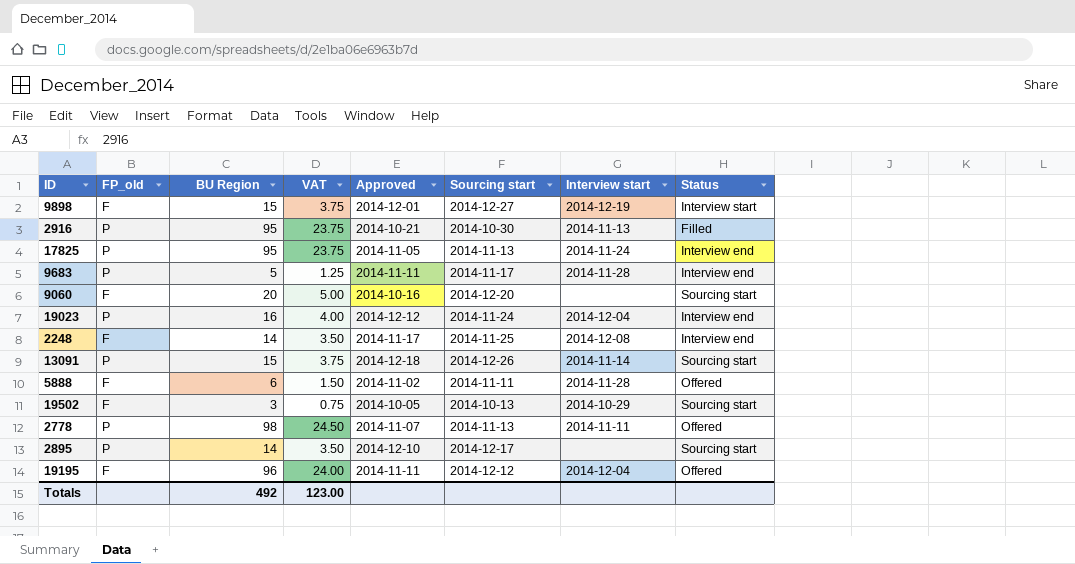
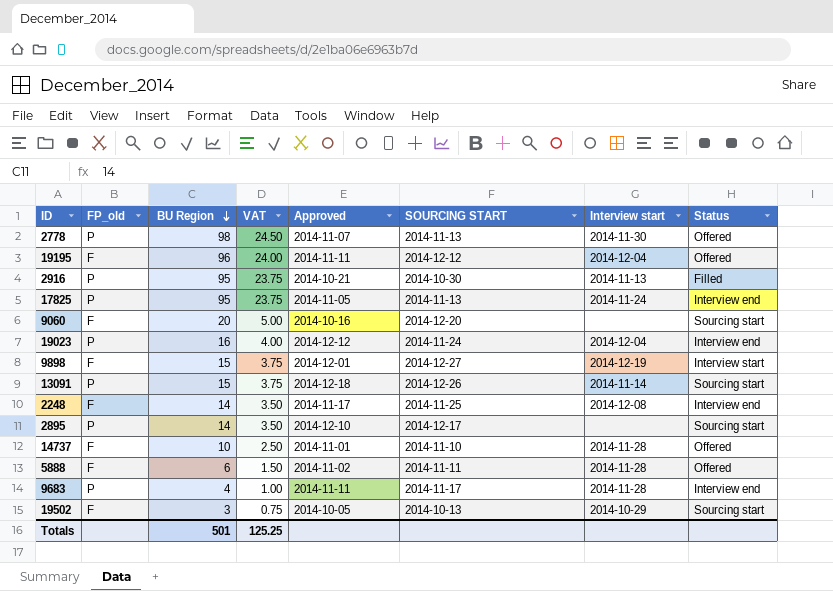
row order: none -> BU Region descending
column name: Sourcing start -> SOURCING START
2778 | Interview start: 2014-11-11 -> 2014-11-30
row 14737: none -> F | 10 | 2.50 | 2014-11-01 | 2014-11-10 | 2014-11-28 | Offered
9683 | BU Region: 5 -> 4
9683 | VAT: 1.25 -> 1.00
Totals | BU Region: 492 -> 501
Totals | VAT: 123.00 -> 125.25

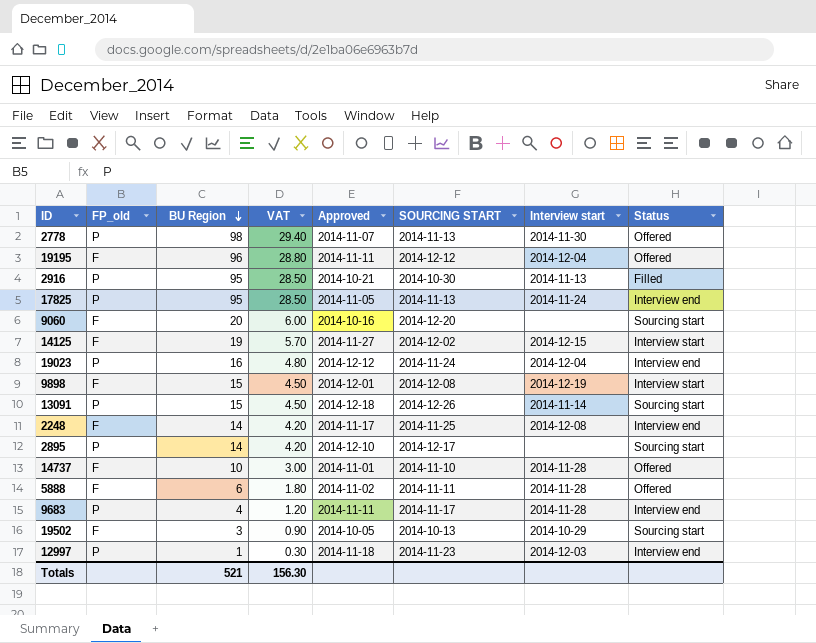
column VAT | formula: [BU Region] * 0.25 -> [BU Region] * 0.3
row 14125: none -> F | 19 | 5.70 | 2014-11-27 | 2014-12-02 | 2014-12-15 | Interview start
9898 | SOURCING START: 2014-12-27 -> 2014-12-08
row 12997: none -> P | 1 | 0.30 | 2014-11-18 | 2014-11-23 | 2014-12-03 | Interview end
Totals | BU Region: 501 -> 521
Totals | VAT: 125.25 -> 156.30

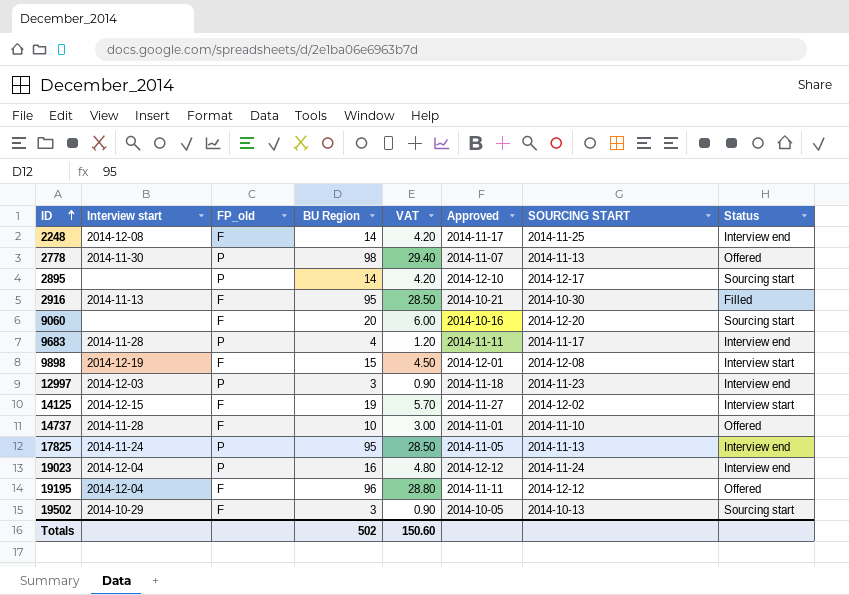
row order: BU Region descending -> ID ascending
column Interview start | position: 7 -> 2
row 13091: P | 15 | 4.50 | 2014-12-18 | 2014-12-26 | 2014-11-14 | Sourcing start -> none
row 5888: F | 6 | 1.80 | 2014-11-02 | 2014-11-11 | 2014-11-28 | Offered -> none
2916 | FP_old: P -> F
12997 | BU Region: 1 -> 3
12997 | VAT: 0.30 -> 0.90
Totals | BU Region: 521 -> 502
Totals | VAT: 156.30 -> 150.60

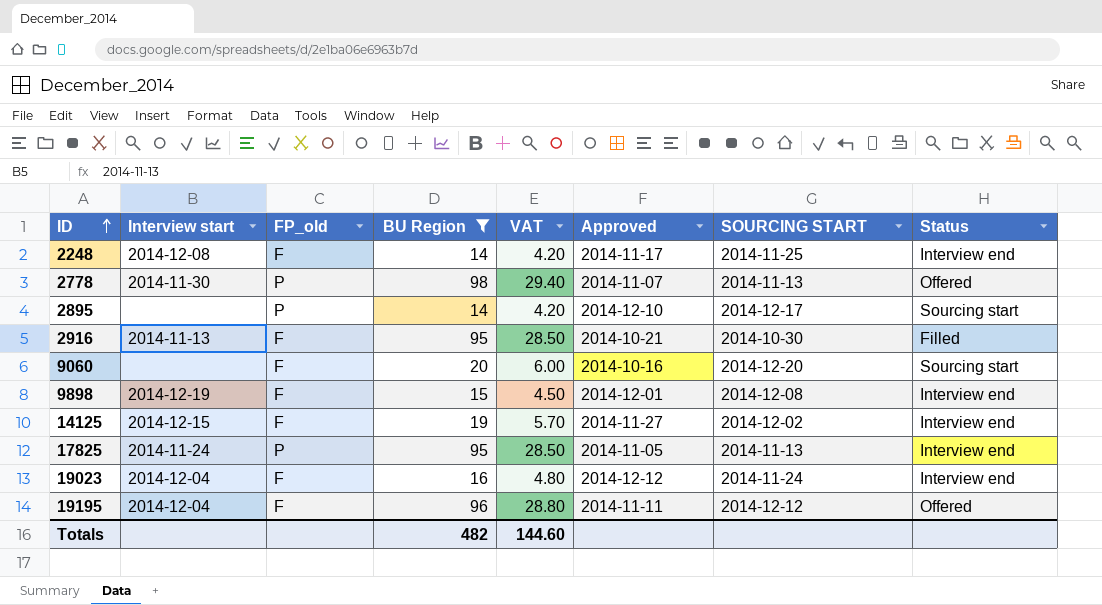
filter: none -> BU Region >= 14
9898 | Status: Interview start -> Interview end
14125 | Status: Interview start -> Interview end
19023 | FP_old: P -> F
Totals | BU Region: 502 -> 482
Totals | VAT: 150.60 -> 144.60

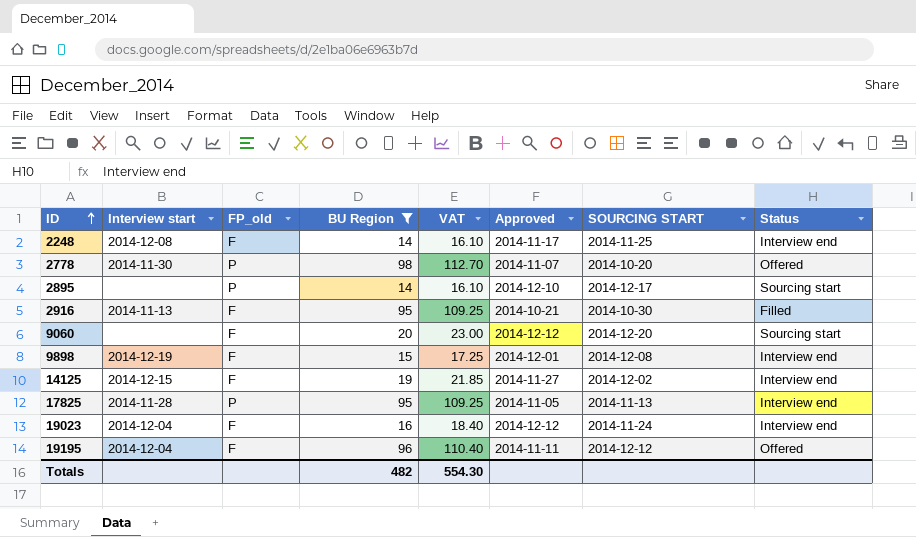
column VAT | formula: [BU Region] * 0.3 -> [BU Region] * 1.15
2778 | SOURCING START: 2014-11-13 -> 2014-10-20
9060 | Approved: 2014-10-16 -> 2014-12-12
17825 | Interview start: 2014-11-24 -> 2014-11-28
Totals | VAT: 144.60 -> 554.30

